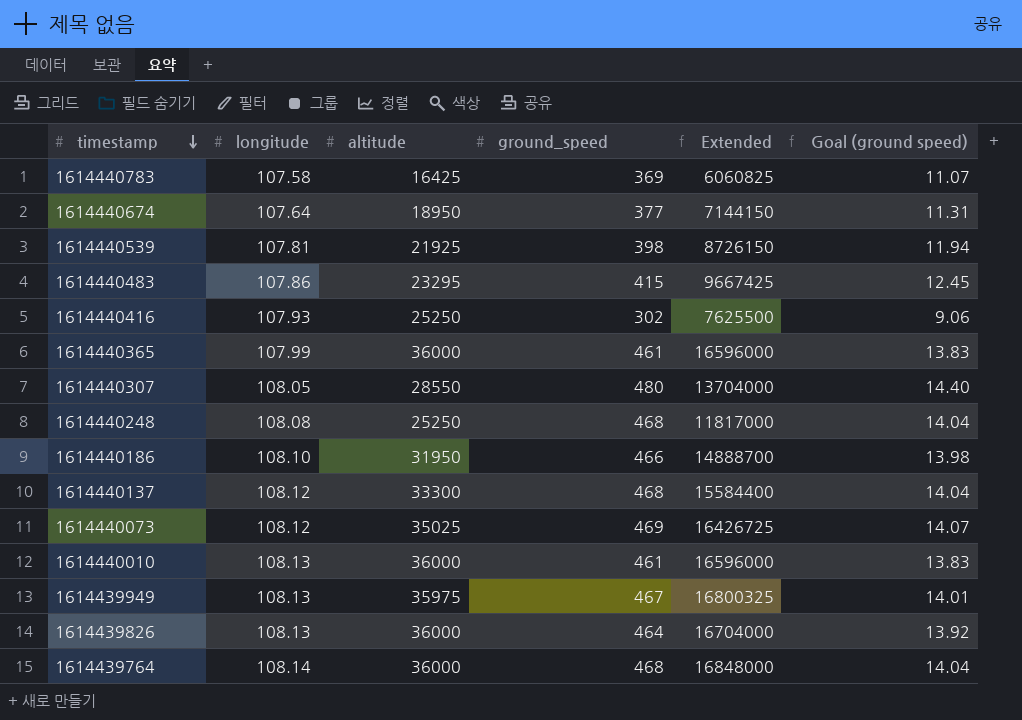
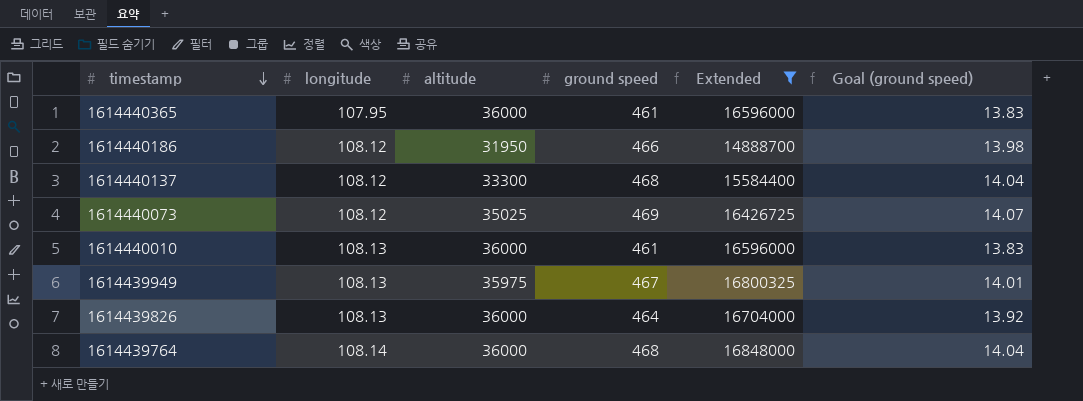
filter: none -> Extended >= 14888700
column name: ground_speed -> ground speed
1614440365 | longitude: 107.99 -> 107.95
1614440186 | longitude: 108.10 -> 108.12

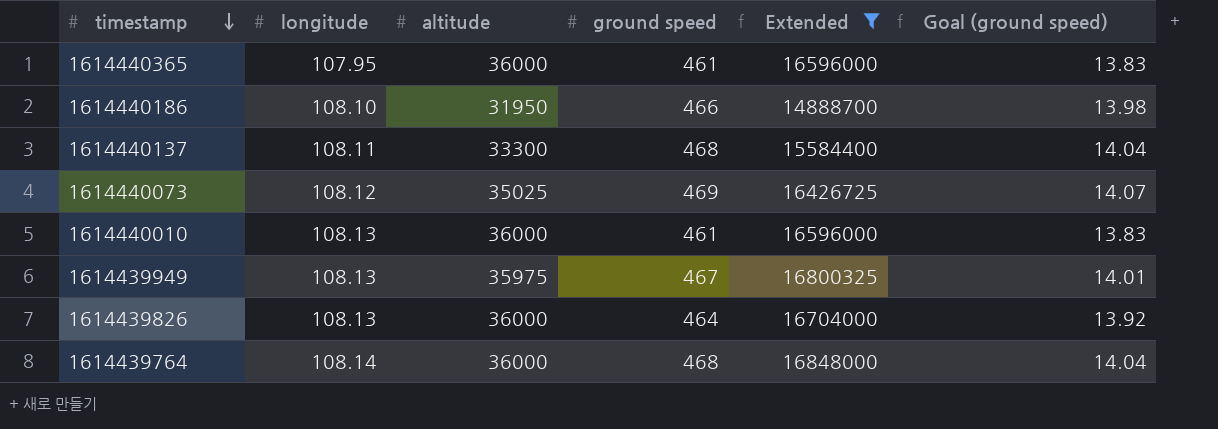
1614440186 | longitude: 108.12 -> 108.10
1614440137 | longitude: 108.12 -> 108.11

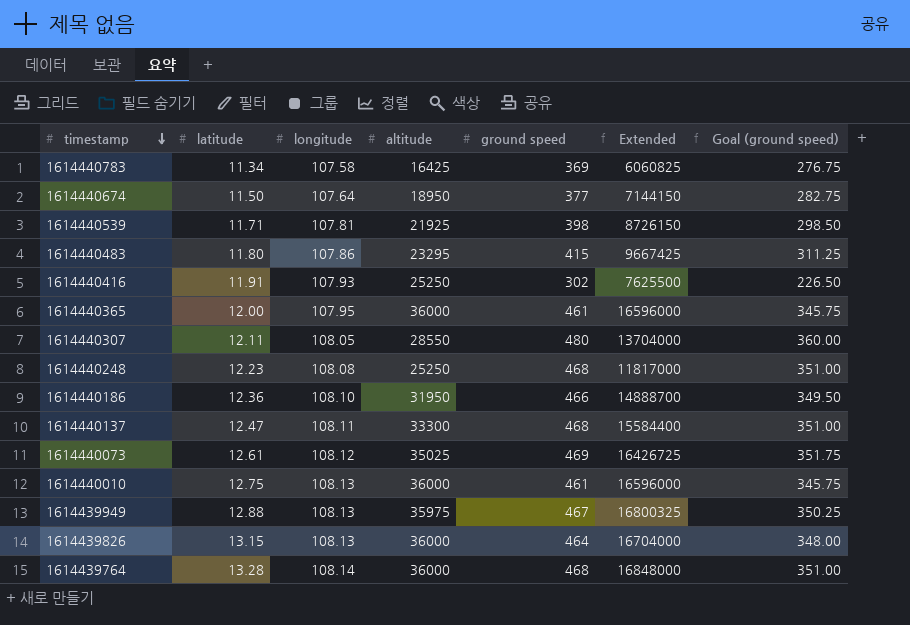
filter: Extended >= 14888700 -> none
column latitude | position: none -> 2
column Goal (ground speed) | formula: [ground speed] * 0.03 -> [ground speed] * 0.75

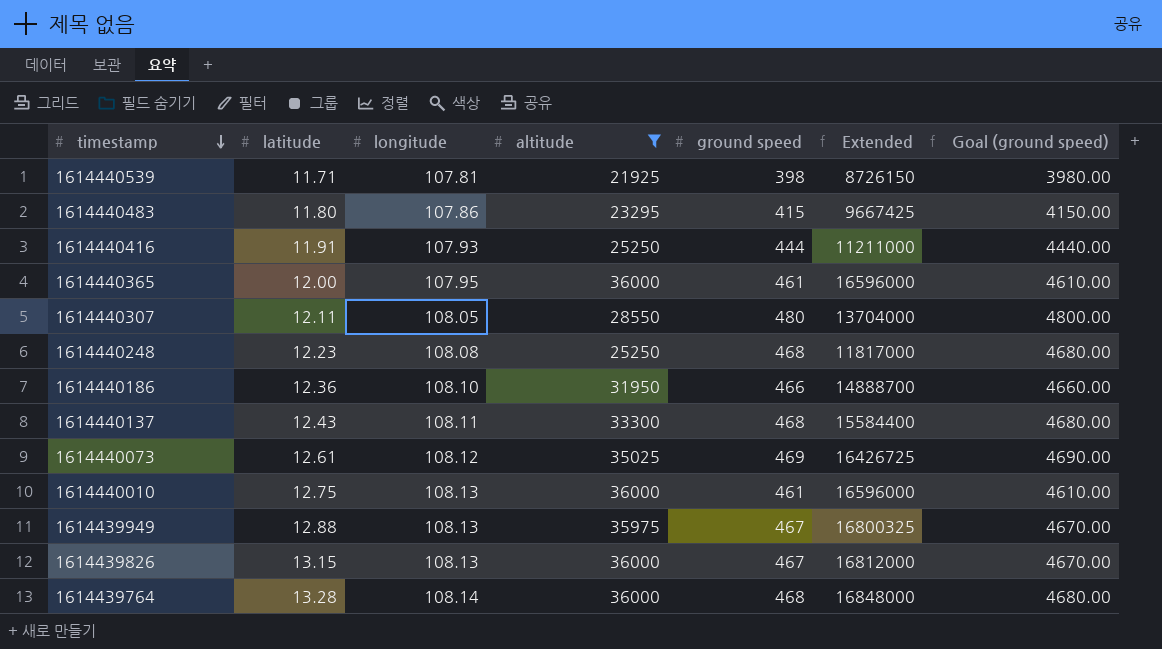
filter: none -> altitude >= 21925
column Goal (ground speed) | formula: [ground speed] * 0.75 -> [ground speed] * 10
1614440416 | ground speed: 302 -> 444
1614440416 | Extended: 7625500 -> 11211000
1614440137 | latitude: 12.47 -> 12.43
1614439826 | ground speed: 464 -> 467
1614439826 | Extended: 16704000 -> 16812000

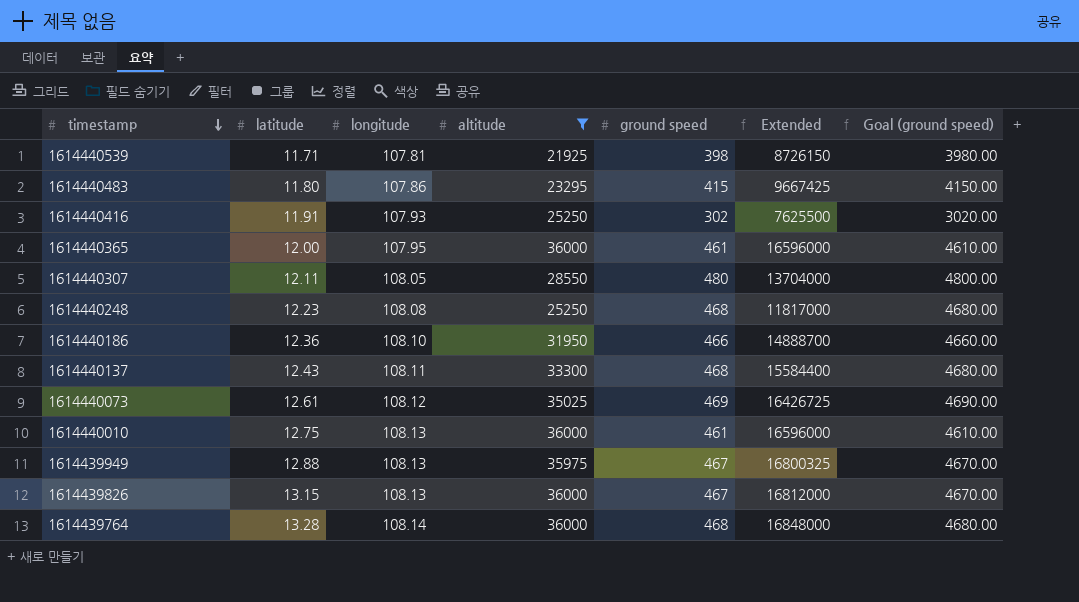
1614440416 | ground speed: 444 -> 302
1614440416 | Extended: 11211000 -> 7625500
1614440416 | Goal (ground speed): 4440.00 -> 3020.00

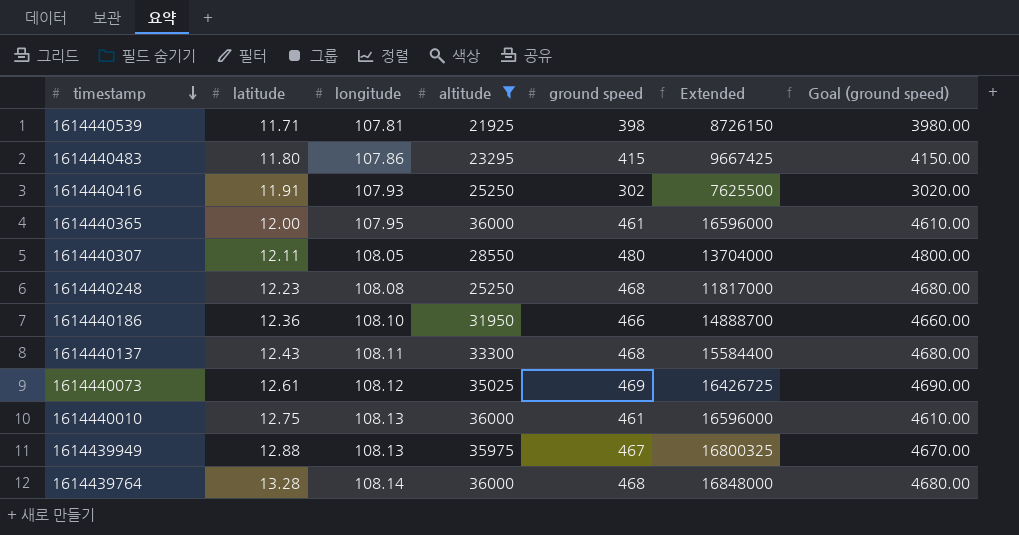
row 1614439826: 13.15 | 108.13 | 36000 | 467 | 16812000 | 4670.00 -> none

